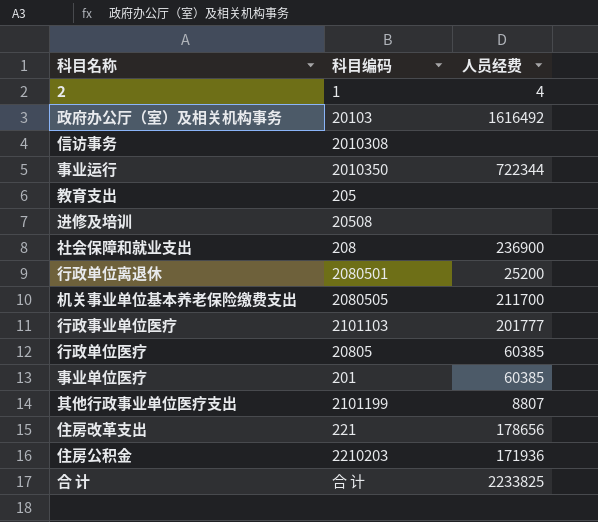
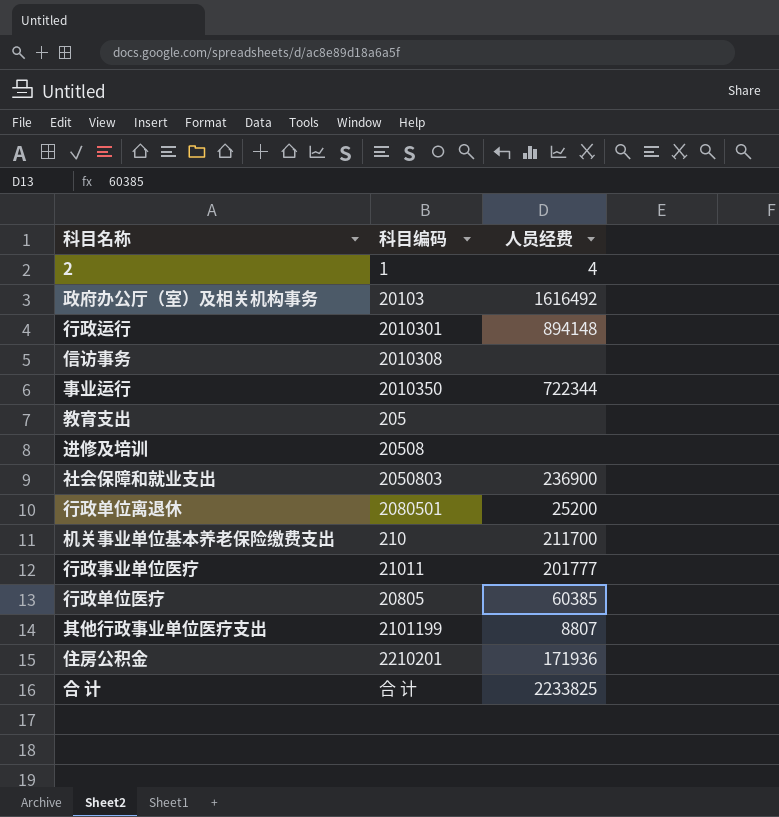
row 事业单位医疗: 201 | 60385 -> none
row 住房改革支出: 221 | 178656 -> none
row 行政运行: none -> 2010301 | 894148
社会保障和就业支出 | 科目编码: 208 -> 2050803
机关事业单位基本养老保险缴费支出 | 科目编码: 2080505 -> 210
行政事业单位医疗 | 科目编码: 2101103 -> 21011
住房公积金 | 科目编码: 2210203 -> 2210201

